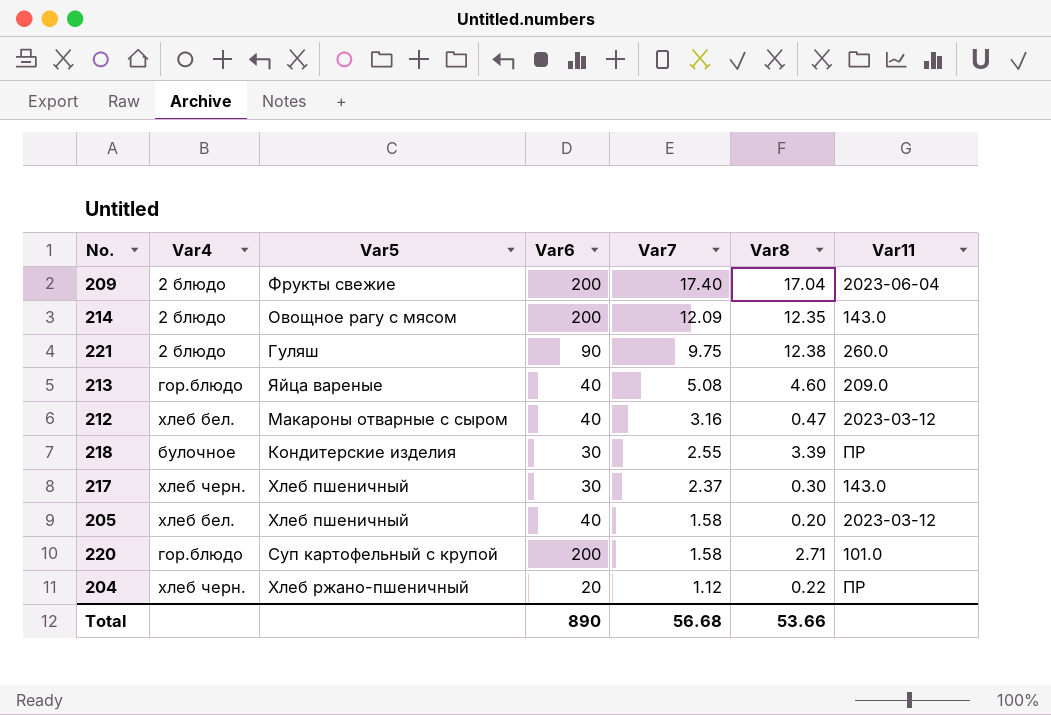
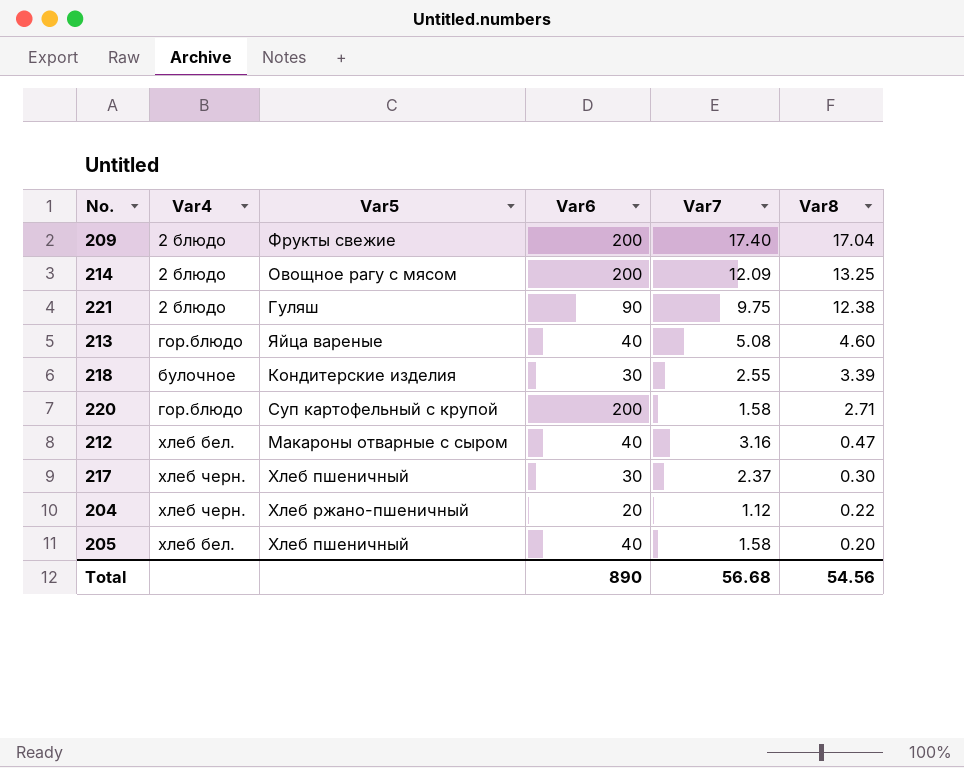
row order: Var7 descending -> Var8 descending
column Var11 | position: 7 -> none
214 | Var8: 12.35 -> 13.25
Total | Var8: 53.66 -> 54.56

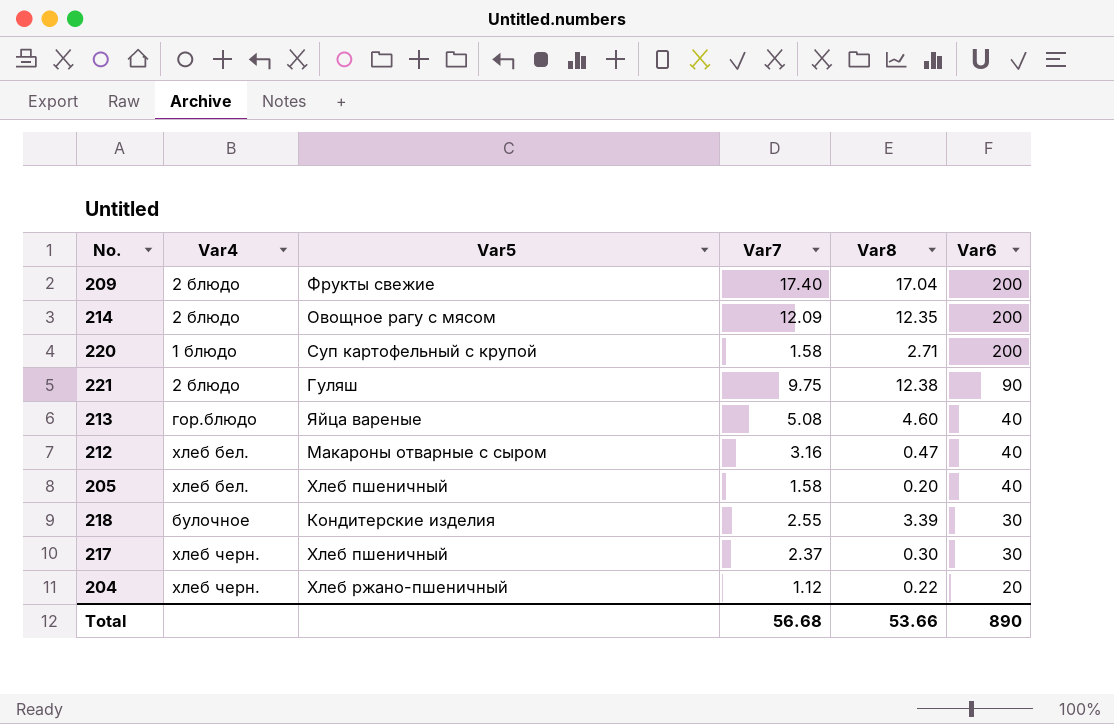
row order: Var8 descending -> Var6 descending
column Var6 | position: 4 -> 6
214 | Var8: 13.25 -> 12.35
220 | Var4: гор.блюдо -> 1 блюдо
Total | Var8: 54.56 -> 53.66

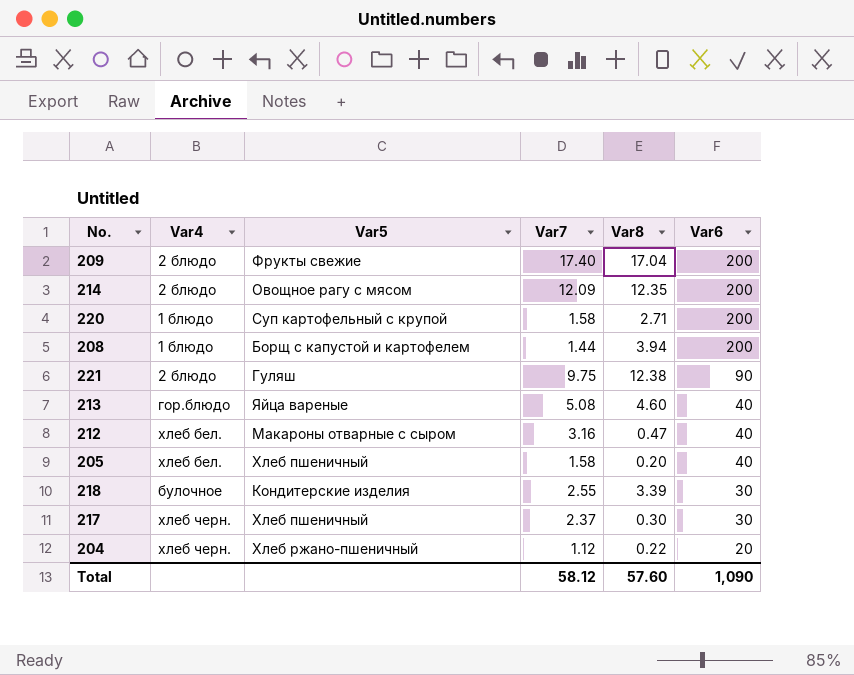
row 208: none -> 1 блюдо | Борщ с капустой и картофелем | 1.44 | 3.94 | 200
Total | Var7: 56.68 -> 58.12
Total | Var8: 53.66 -> 57.60
Total | Var6: 890 -> 1,090

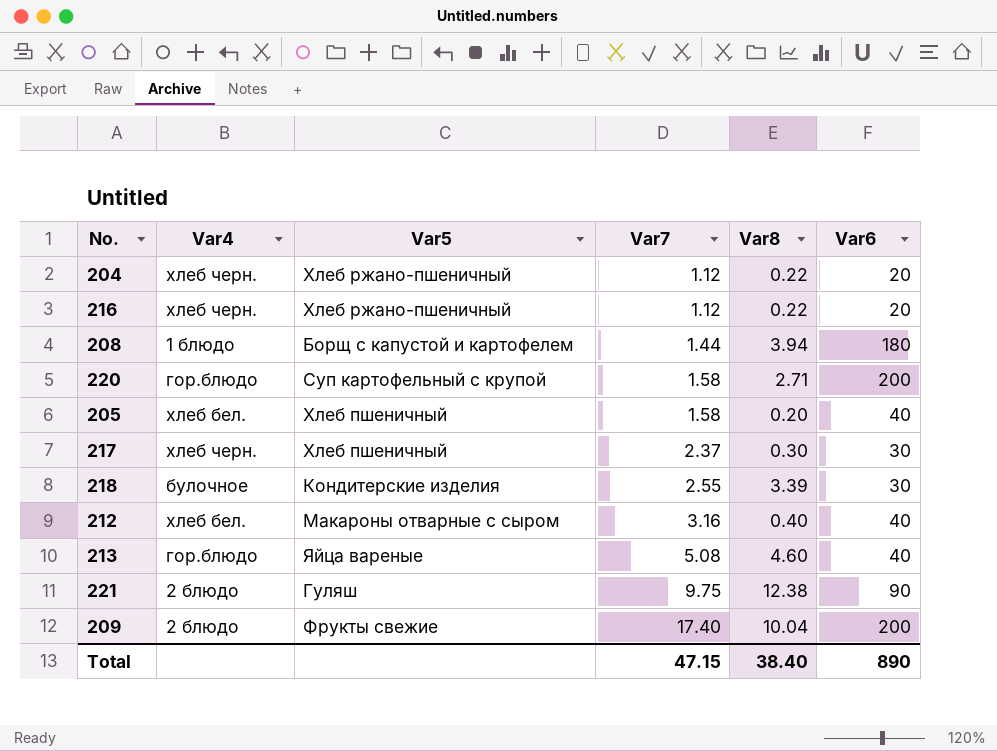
row order: Var6 descending -> Var7 ascending
row 214: 2 блюдо | Овощное рагу с мясом | 12.09 | 12.35 | 200 -> none
row 216: none -> хлеб черн. | Хлеб ржано-пшеничный | 1.12 | 0.22 | 20
208 | Var6: 200 -> 180
220 | Var4: 1 блюдо -> гор.блюдо
212 | Var8: 0.47 -> 0.40
209 | Var8: 17.04 -> 10.04
Total | Var7: 58.12 -> 47.15
Total | Var8: 57.60 -> 38.40
Total | Var6: 1,090 -> 890

